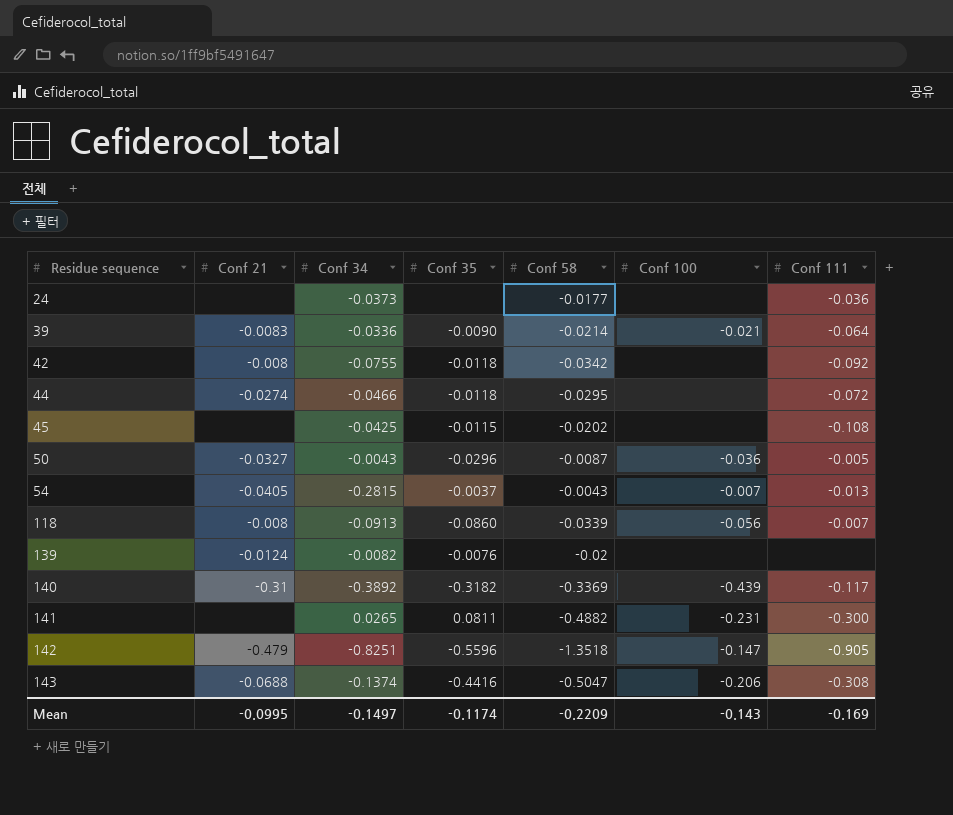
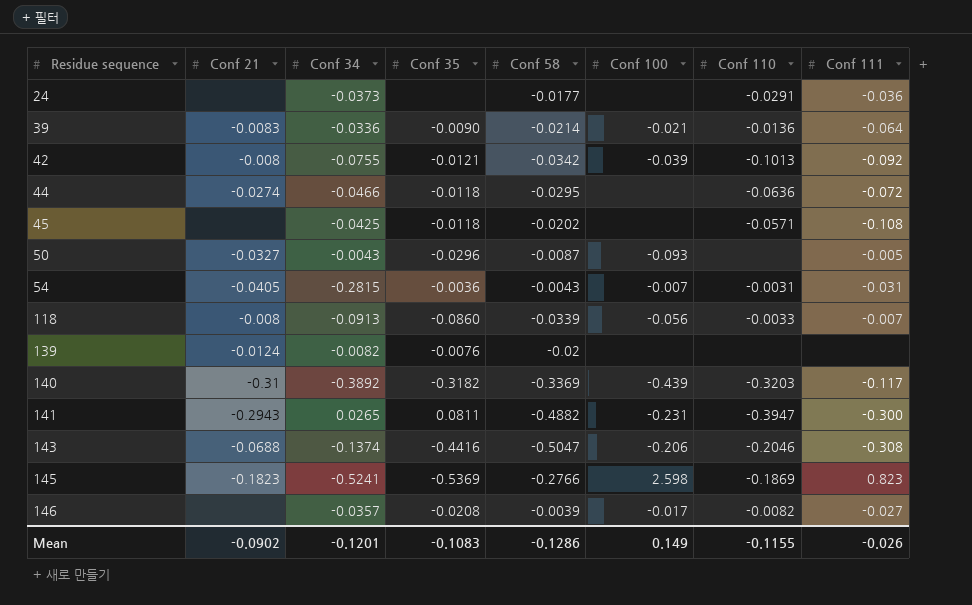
column Conf 110 | position: none -> 7
row 142: -0.479 | -0.8251 | -0.5596 | -1.3518 | -0.147 | -0.905 -> none
42 | Conf 35: -0.0118 -> -0.0121
42 | Conf 100: none -> -0.039
45 | Conf 35: -0.0115 -> -0.0118
50 | Conf 100: -0.036 -> -0.093
54 | Conf 35: -0.0037 -> -0.0036
54 | Conf 111: -0.013 -> -0.031
141 | Conf 21: none -> -0.2943
row 145: none -> -0.1823 | -0.5241 | -0.5369 | -0.2766 | 2.598 | -0.1869 | 0.823
row 146: none -> none | -0.0357 | -0.0208 | -0.0039 | -0.017 | -0.0082 | -0.027
Mean | Conf 21: -0.0995 -> -0.0902
Mean | Conf 34: -0.1497 -> -0.1201
Mean | Conf 35: -0.1174 -> -0.1083
Mean | Conf 58: -0.2209 -> -0.1286
Mean | Conf 100: -0.143 -> 0.149
Mean | Conf 111: -0.169 -> -0.026

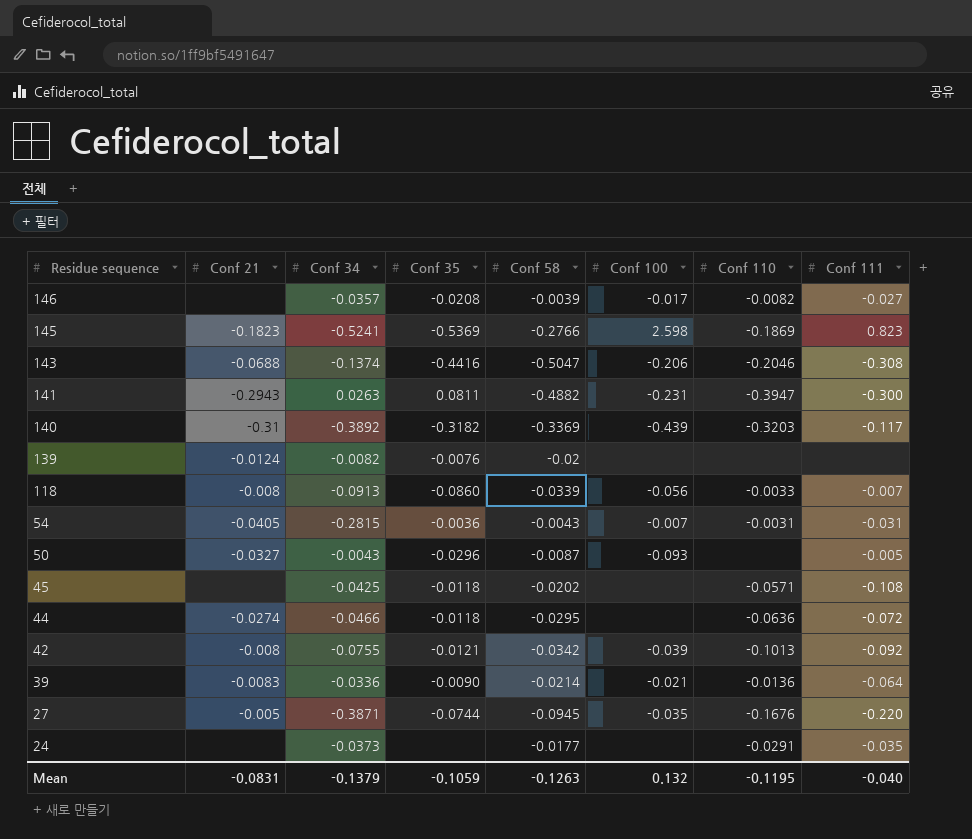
row order: Residue sequence ascending -> Residue sequence descending
141 | Conf 34: 0.0265 -> 0.0263
row 27: none -> -0.005 | -0.3871 | -0.0744 | -0.0945 | -0.035 | -0.1676 | -0.220
24 | Conf 111: -0.036 -> -0.035
Mean | Conf 21: -0.0902 -> -0.0831
Mean | Conf 34: -0.1201 -> -0.1379
Mean | Conf 35: -0.1083 -> -0.1059
Mean | Conf 58: -0.1286 -> -0.1263
Mean | Conf 100: 0.149 -> 0.132
Mean | Conf 110: -0.1155 -> -0.1195
Mean | Conf 111: -0.026 -> -0.040

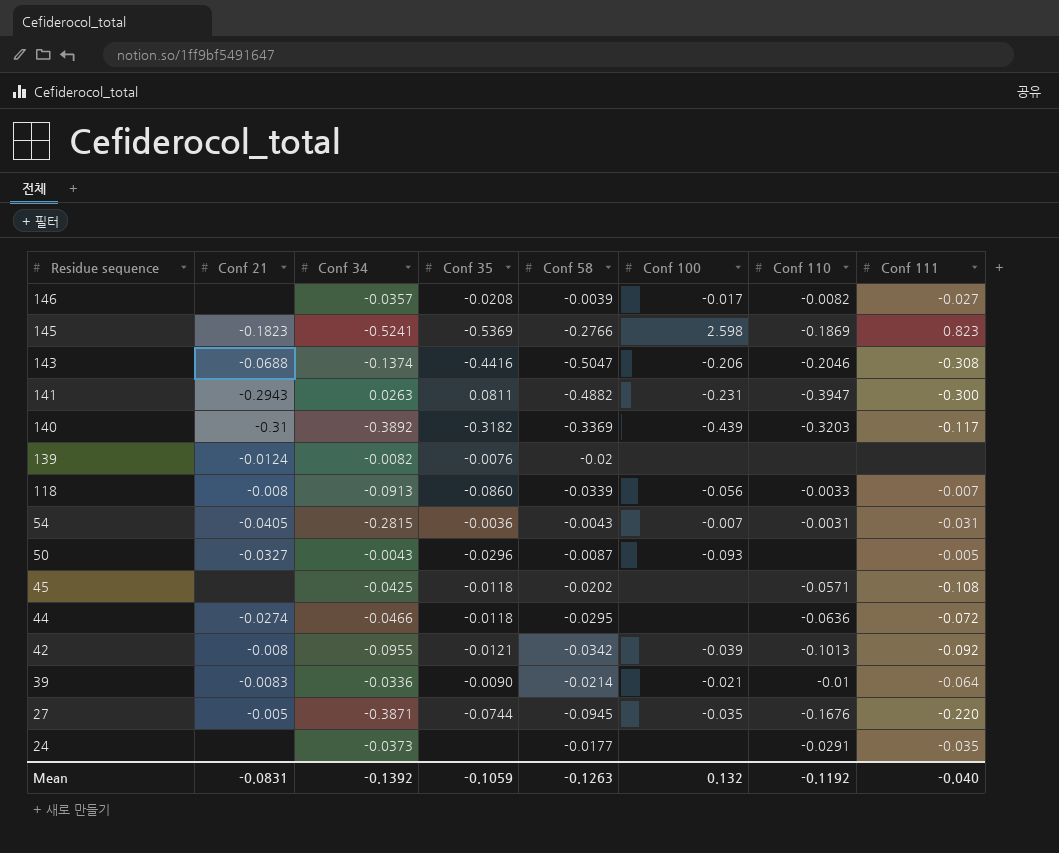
42 | Conf 34: -0.0755 -> -0.0955
39 | Conf 110: -0.0136 -> -0.01
Mean | Conf 34: -0.1379 -> -0.1392
Mean | Conf 110: -0.1195 -> -0.1192

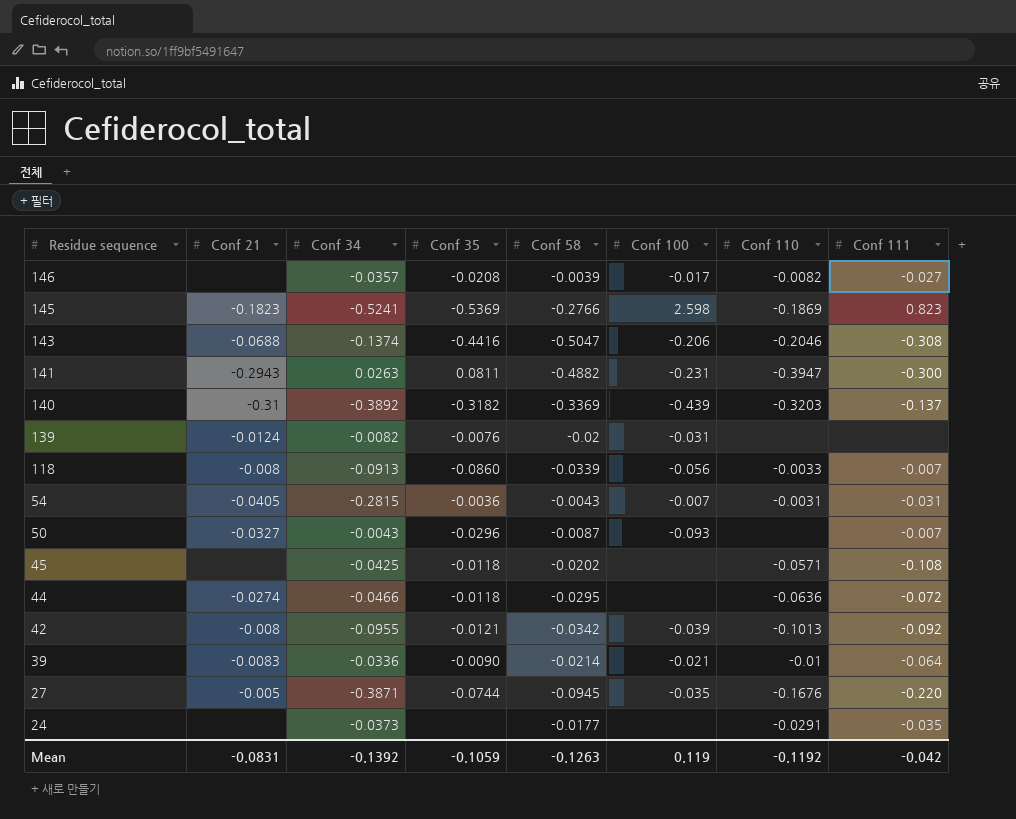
140 | Conf 111: -0.117 -> -0.137
139 | Conf 100: none -> -0.031
50 | Conf 111: -0.005 -> -0.007
Mean | Conf 100: 0.132 -> 0.119
Mean | Conf 111: -0.040 -> -0.042

